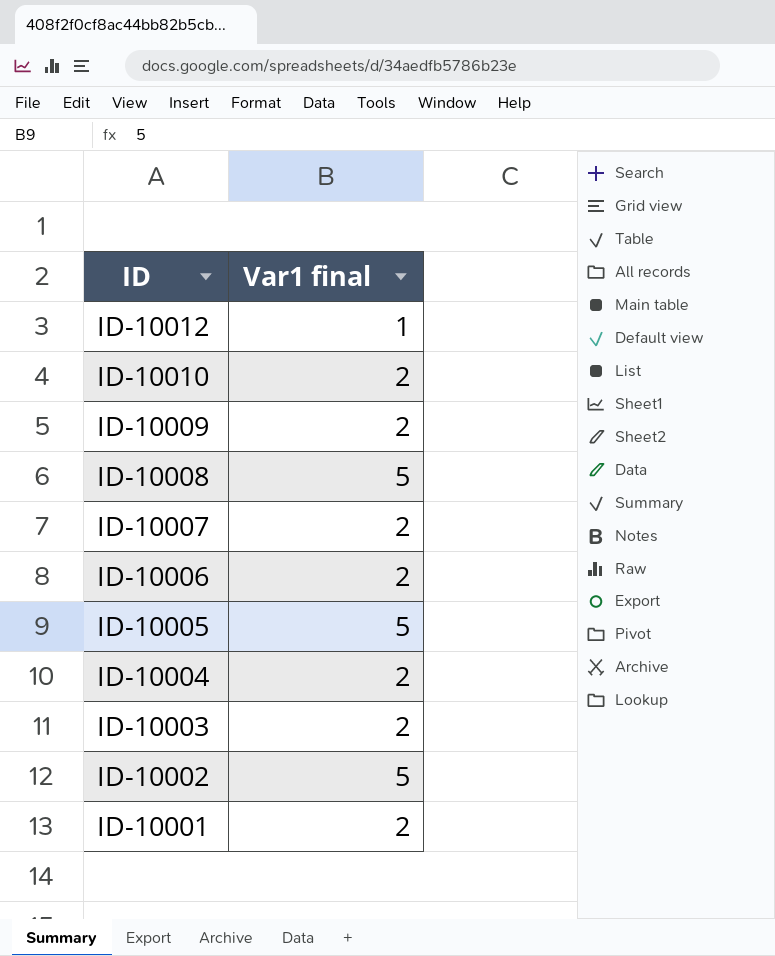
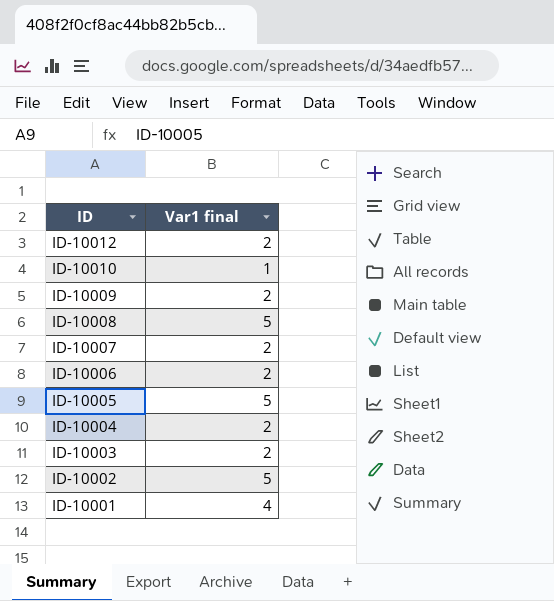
ID-10012 | Var1 final: 1 -> 2
ID-10010 | Var1 final: 2 -> 1
ID-10001 | Var1 final: 2 -> 4

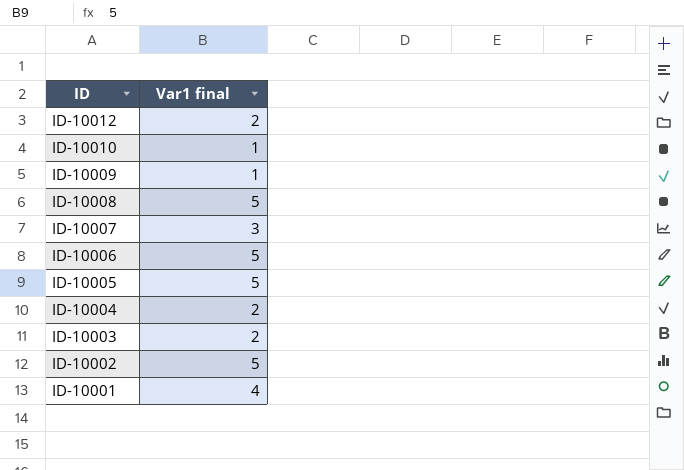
ID-10009 | Var1 final: 2 -> 1
ID-10007 | Var1 final: 2 -> 3
ID-10006 | Var1 final: 2 -> 5

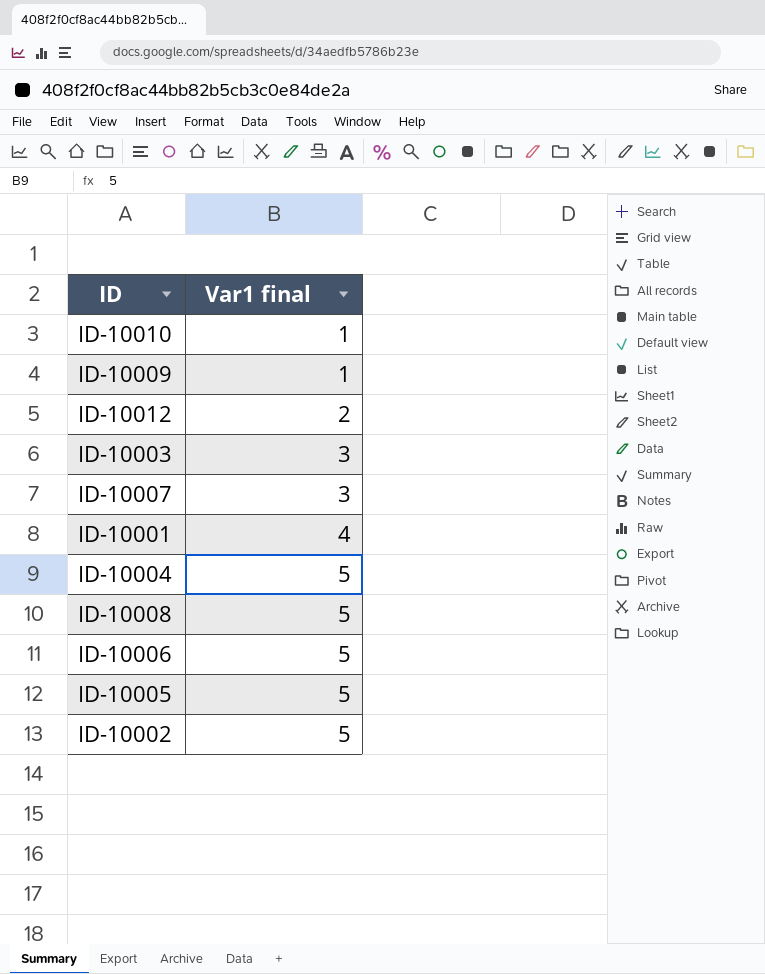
row order: ID descending -> Var1 final ascending
ID-10003 | Var1 final: 2 -> 3
ID-10004 | Var1 final: 2 -> 5

